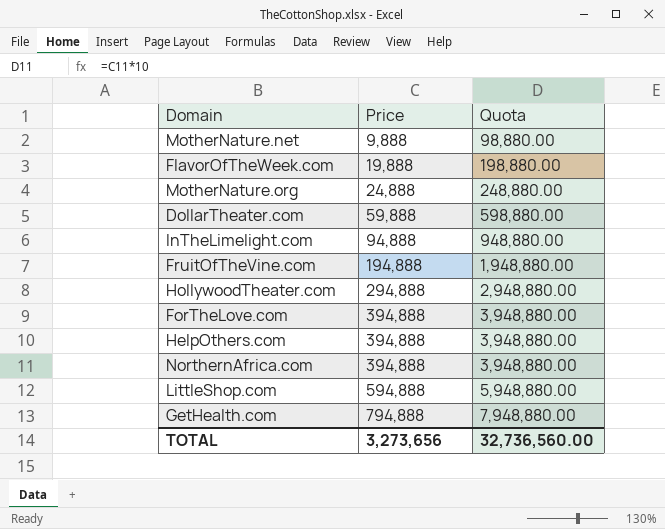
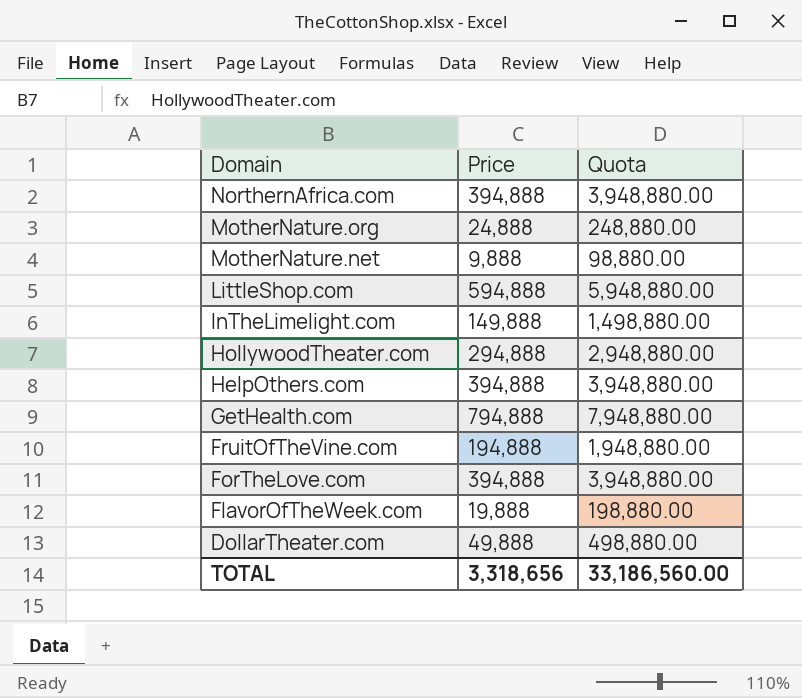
row order: Price ascending -> Domain descending
InTheLimelight.com | Price: 94,888 -> 149,888
InTheLimelight.com | Quota: 948,880.00 -> 1,498,880.00
DollarTheater.com | Price: 59,888 -> 49,888
DollarTheater.com | Quota: 598,880.00 -> 498,880.00
TOTAL | Price: 3,273,656 -> 3,318,656
TOTAL | Quota: 32,736,560.00 -> 33,186,560.00

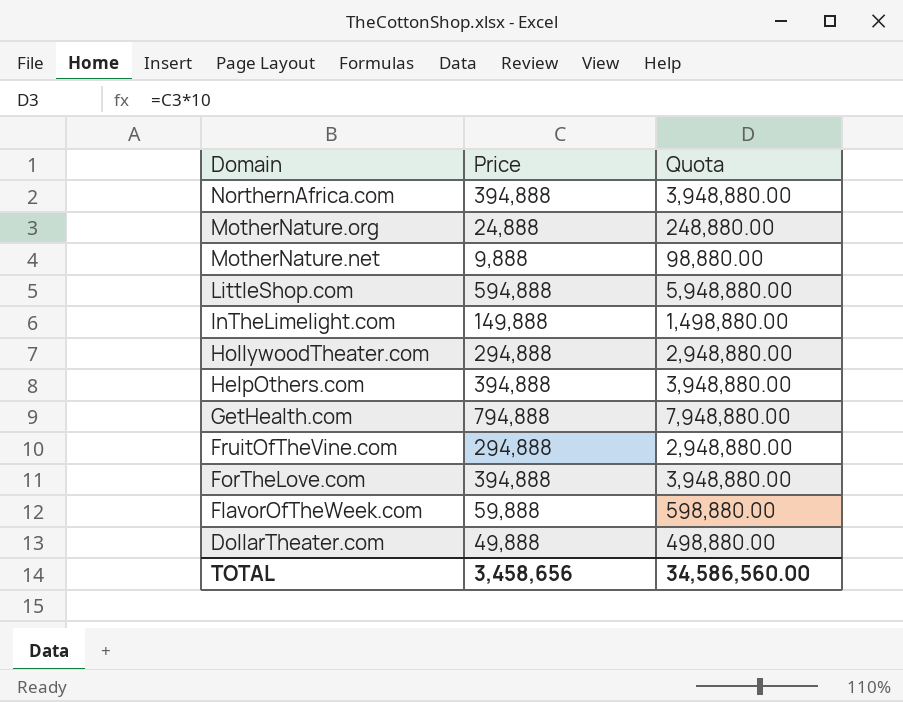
FruitOfTheVine.com | Price: 194,888 -> 294,888
FruitOfTheVine.com | Quota: 1,948,880.00 -> 2,948,880.00
FlavorOfTheWeek.com | Price: 19,888 -> 59,888
FlavorOfTheWeek.com | Quota: 198,880.00 -> 598,880.00
TOTAL | Price: 3,318,656 -> 3,458,656
TOTAL | Quota: 33,186,560.00 -> 34,586,560.00

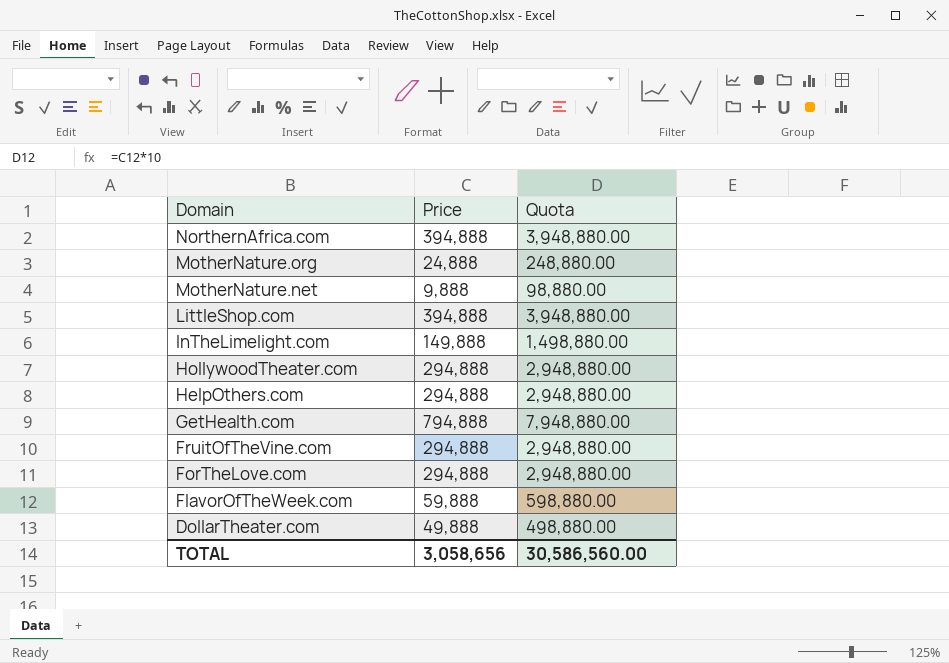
LittleShop.com | Price: 594,888 -> 394,888
LittleShop.com | Quota: 5,948,880.00 -> 3,948,880.00
HelpOthers.com | Price: 394,888 -> 294,888
HelpOthers.com | Quota: 3,948,880.00 -> 2,948,880.00
ForTheLove.com | Price: 394,888 -> 294,888
ForTheLove.com | Quota: 3,948,880.00 -> 2,948,880.00
TOTAL | Price: 3,458,656 -> 3,058,656
TOTAL | Quota: 34,586,560.00 -> 30,586,560.00

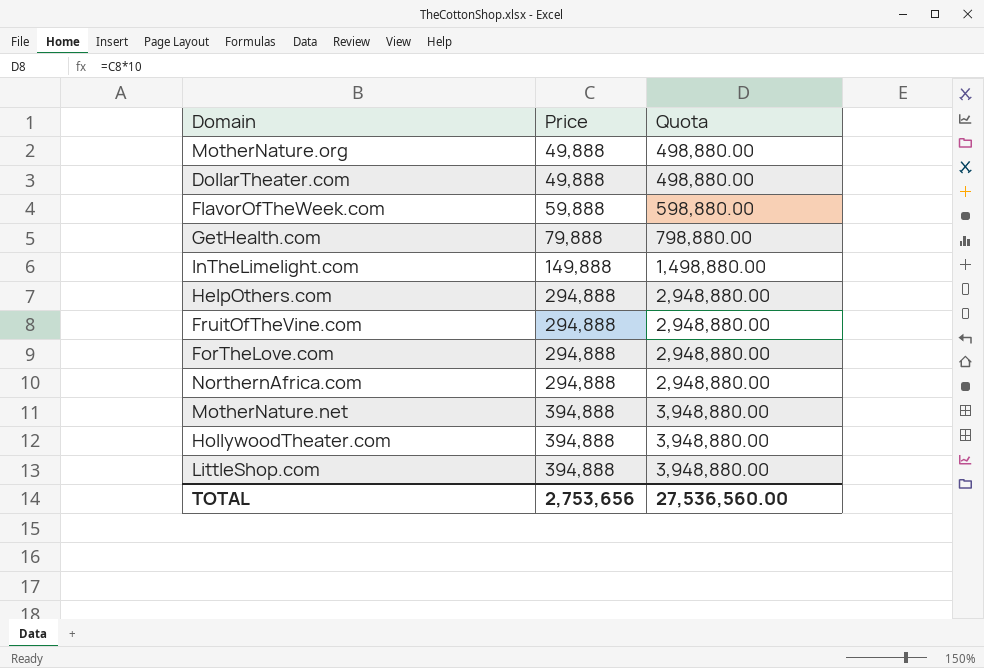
row order: Domain descending -> Price ascending
MotherNature.org | Price: 24,888 -> 49,888
MotherNature.org | Quota: 248,880.00 -> 498,880.00
GetHealth.com | Price: 794,888 -> 79,888
GetHealth.com | Quota: 7,948,880.00 -> 798,880.00
NorthernAfrica.com | Price: 394,888 -> 294,888
NorthernAfrica.com | Quota: 3,948,880.00 -> 2,948,880.00
MotherNature.net | Price: 9,888 -> 394,888
MotherNature.net | Quota: 98,880.00 -> 3,948,880.00
HollywoodTheater.com | Price: 294,888 -> 394,888
HollywoodTheater.com | Quota: 2,948,880.00 -> 3,948,880.00
TOTAL | Price: 3,058,656 -> 2,753,656
TOTAL | Quota: 30,586,560.00 -> 27,536,560.00

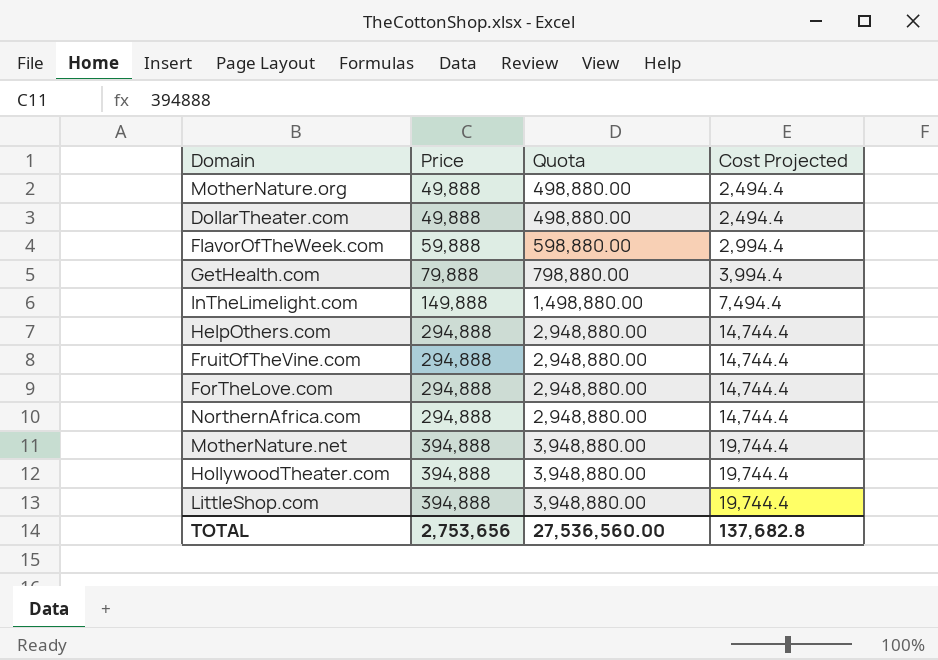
column Cost Projected | formula: none -> [Price] * 0.05

